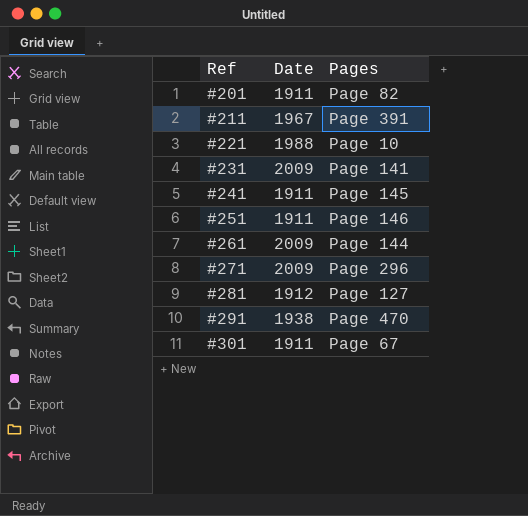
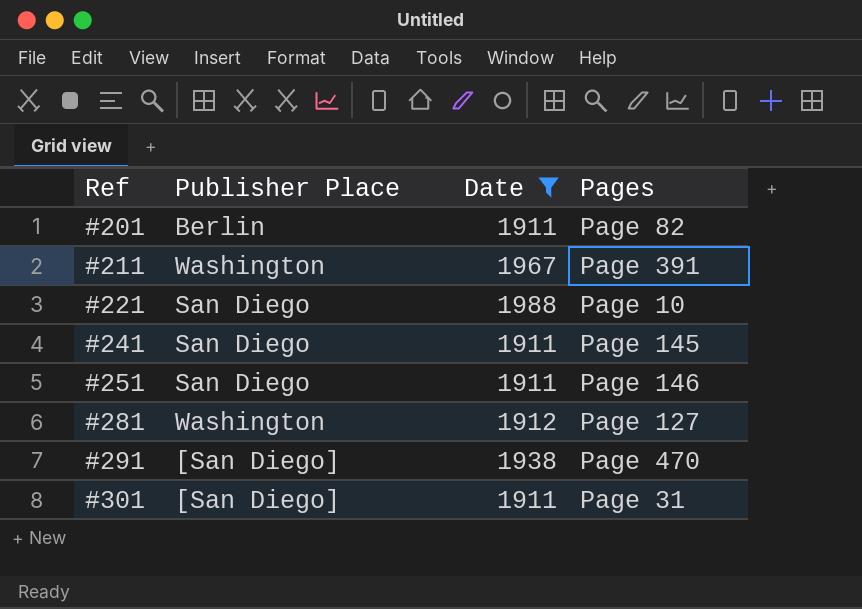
filter: none -> Date != 2009
column Publisher Place | position: none -> 2
#301 | Pages: Page 67 -> Page 31

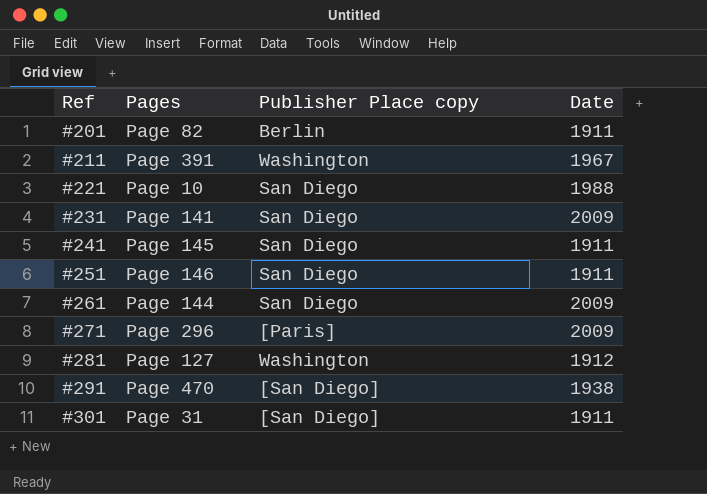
filter: Date != 2009 -> none
column Pages | position: 4 -> 2
column name: Publisher Place -> Publisher Place copy

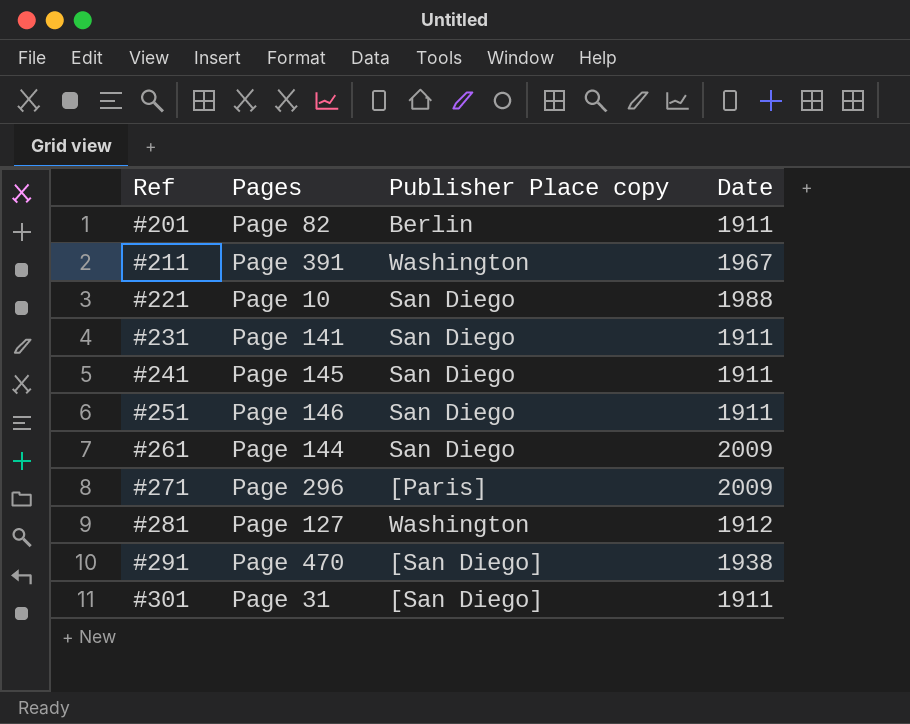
#231 | Date: 2009 -> 1911

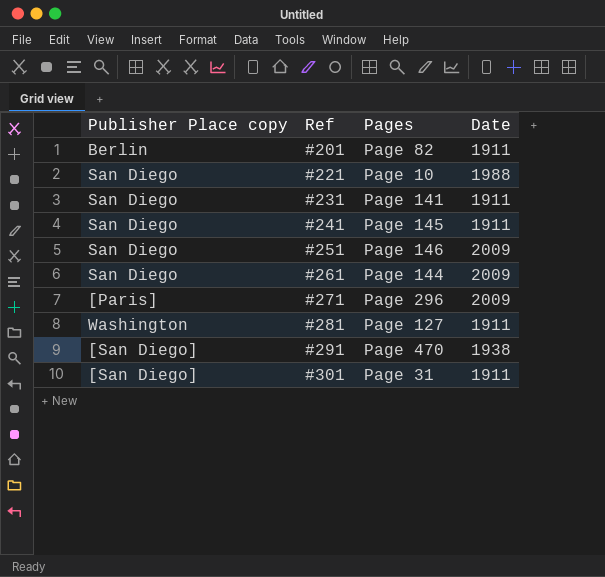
column Publisher Place copy | position: 3 -> 1
row #211: Page 391 | Washington | 1967 -> none
#251 | Date: 1911 -> 2009
#281 | Date: 1912 -> 1911

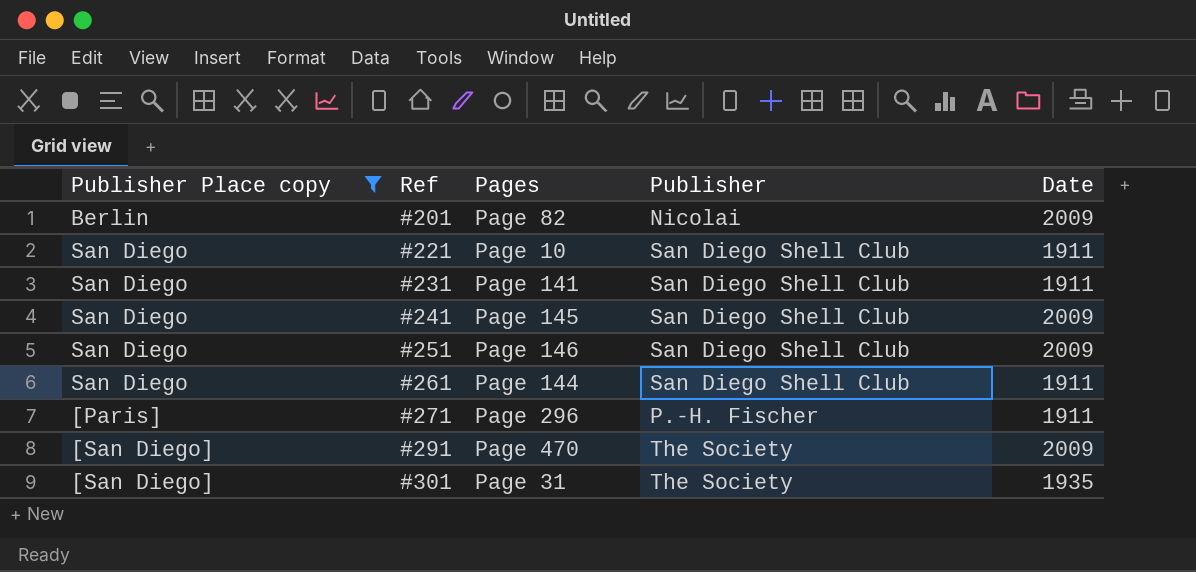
filter: none -> Publisher Place copy != Washington
column Publisher | position: none -> 4
#201 | Date: 1911 -> 2009
#221 | Date: 1988 -> 1911
#241 | Date: 1911 -> 2009
#261 | Date: 2009 -> 1911
#271 | Date: 2009 -> 1911
#291 | Date: 1938 -> 2009
#301 | Date: 1911 -> 1935

